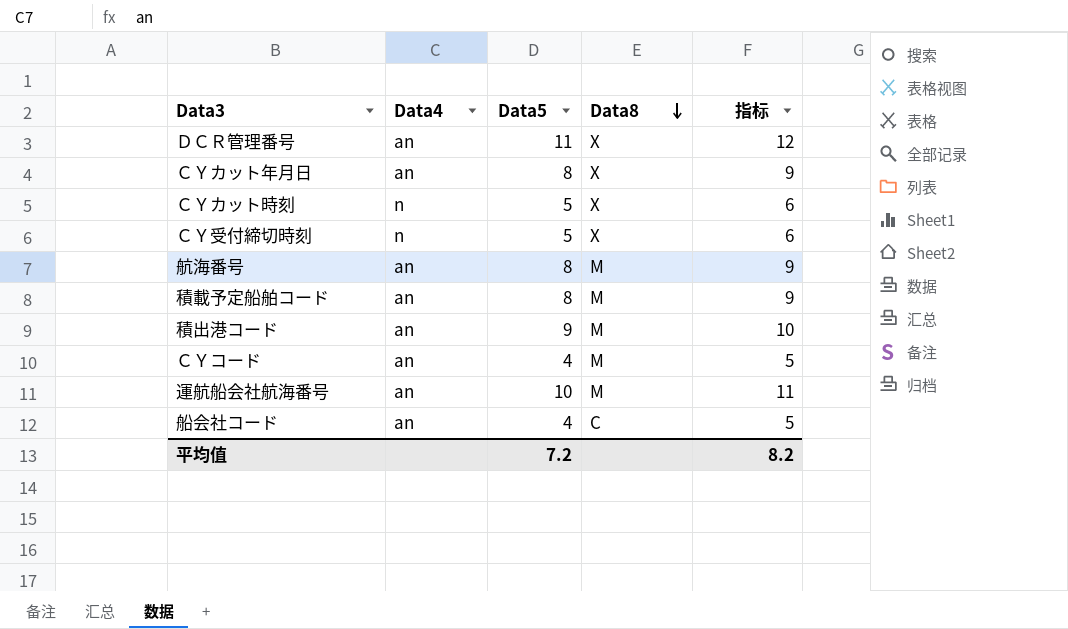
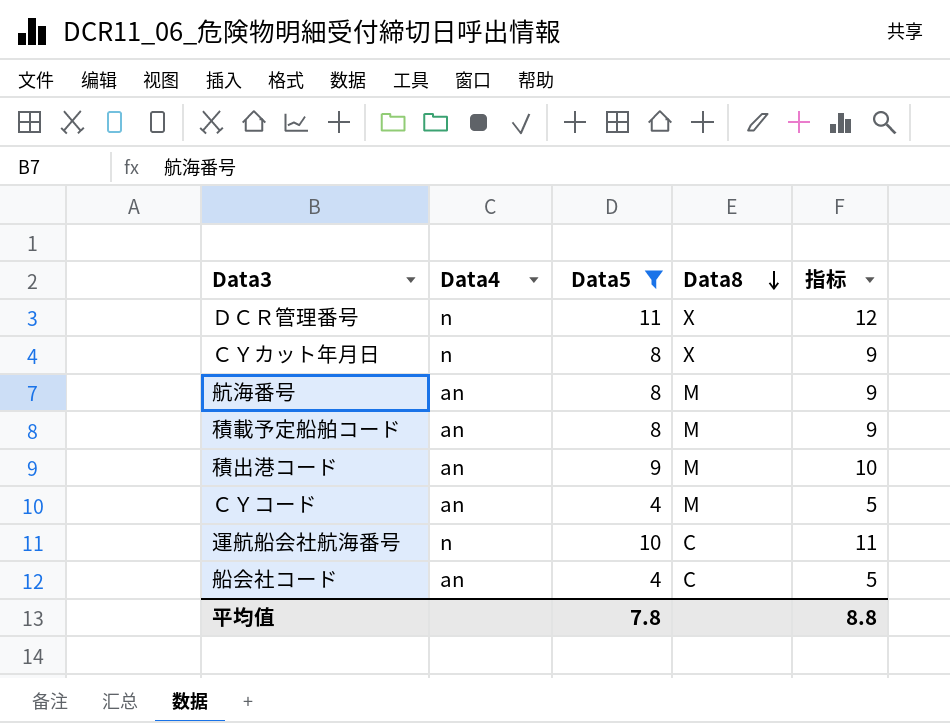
filter: none -> Data5 != 5
ＤＣＲ管理番号 | Data4: an -> n
ＣＹカット年月日 | Data4: an -> n
運航船会社航海番号 | Data4: an -> n
運航船会社航海番号 | Data8: M -> C
平均值 | Data5: 7.2 -> 7.8
平均值 | 指标: 8.2 -> 8.8

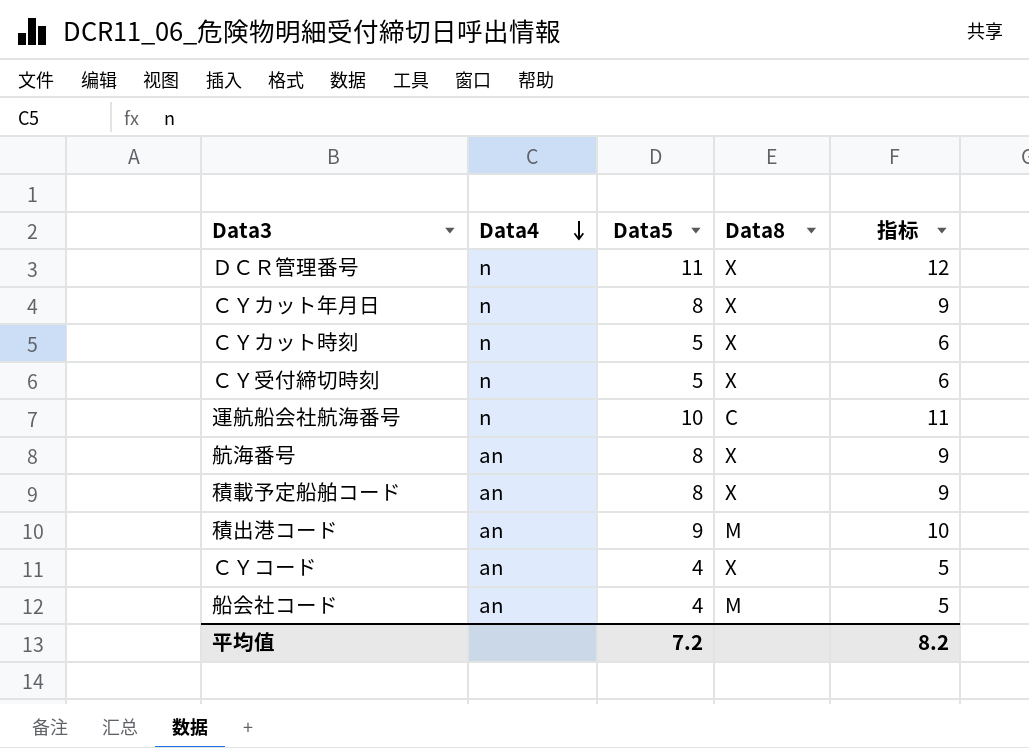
filter: Data5 != 5 -> none
row order: Data8 descending -> Data4 descending
航海番号 | Data8: M -> X
積載予定船舶コード | Data8: M -> X
ＣＹコード | Data8: M -> X
船会社コード | Data8: C -> M
平均值 | Data5: 7.8 -> 7.2
平均值 | 指标: 8.8 -> 8.2

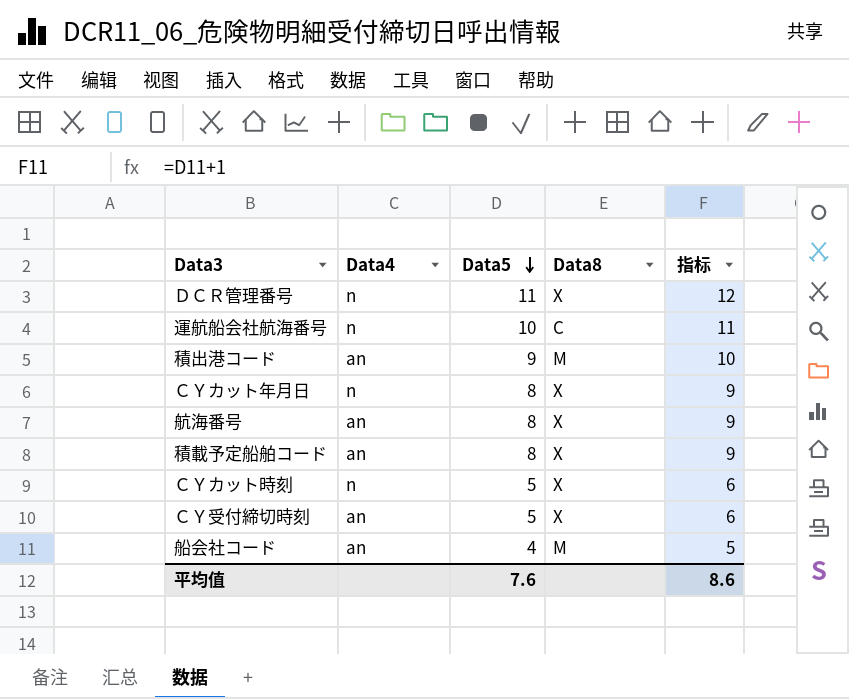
row order: Data4 descending -> Data5 descending
row ＣＹコード: an | 4 | X | 5 -> none
ＣＹ受付締切時刻 | Data4: n -> an
平均值 | Data5: 7.2 -> 7.6
平均值 | 指标: 8.2 -> 8.6

